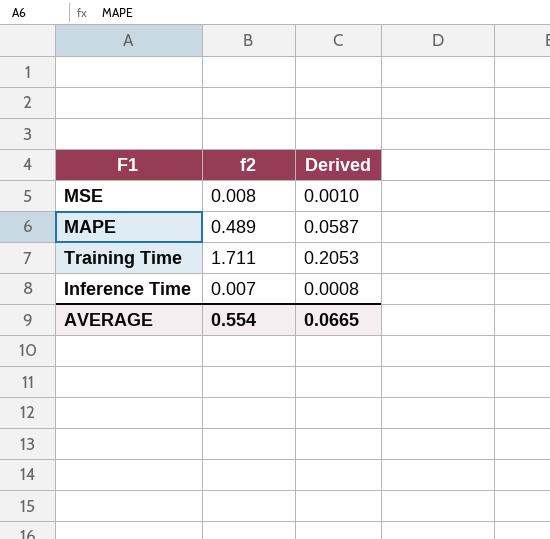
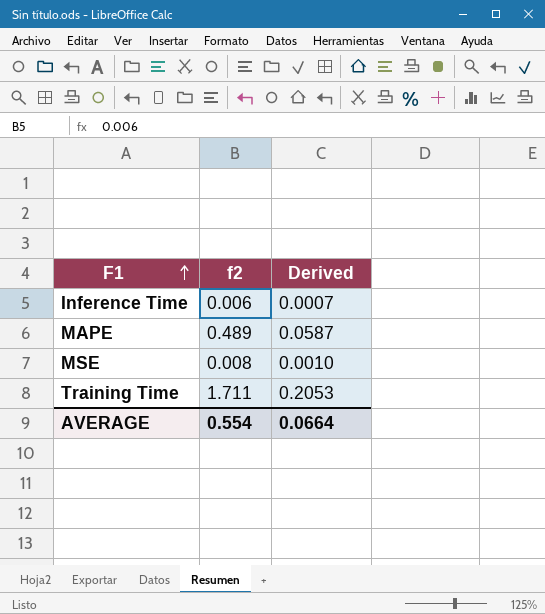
row order: none -> F1 ascending
Inference Time | f2: 0.007 -> 0.006
Inference Time | Derived: 0.0008 -> 0.0007
AVERAGE | Derived: 0.0665 -> 0.0664

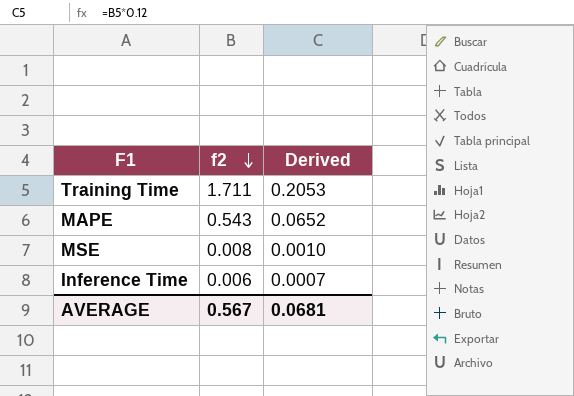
row order: F1 ascending -> f2 descending
MAPE | f2: 0.489 -> 0.543
MAPE | Derived: 0.0587 -> 0.0652
AVERAGE | f2: 0.554 -> 0.567
AVERAGE | Derived: 0.0664 -> 0.0681

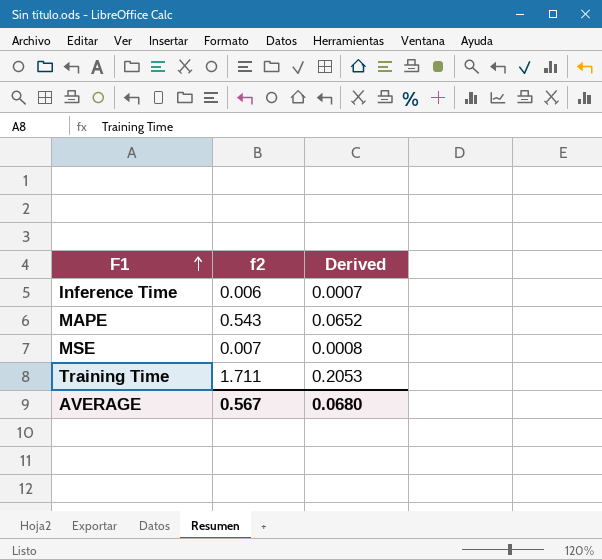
row order: f2 descending -> F1 ascending
MSE | f2: 0.008 -> 0.007
MSE | Derived: 0.0010 -> 0.0008
AVERAGE | Derived: 0.0681 -> 0.0680

